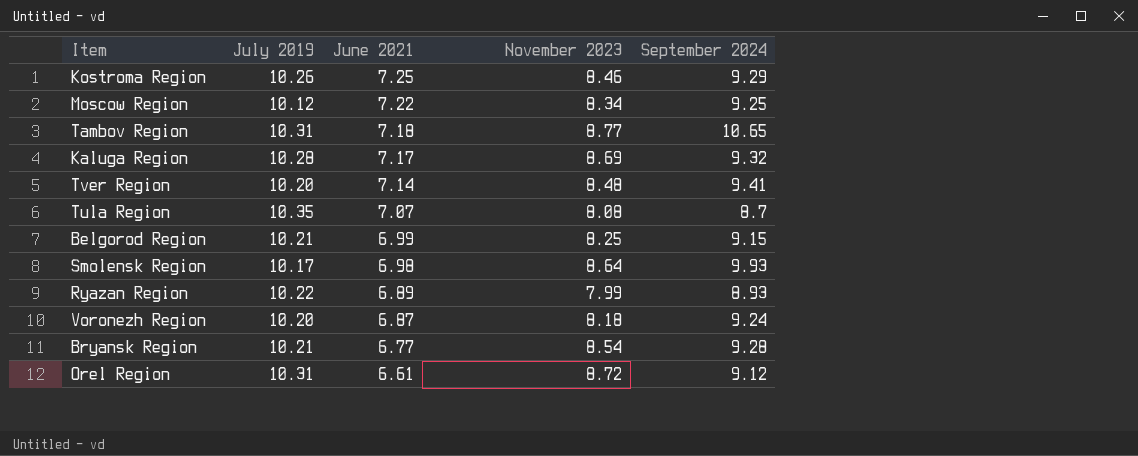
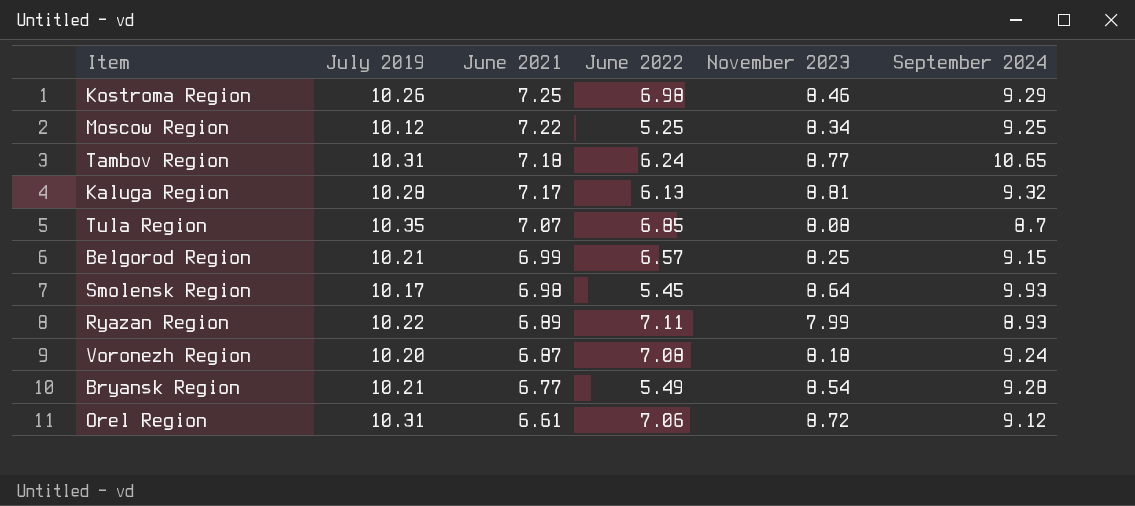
column June 2022 | position: none -> 4
row Tver Region: 10.20 | 7.14 | 8.48 | 9.41 -> none
Kaluga Region | November 2023: 8.69 -> 8.81

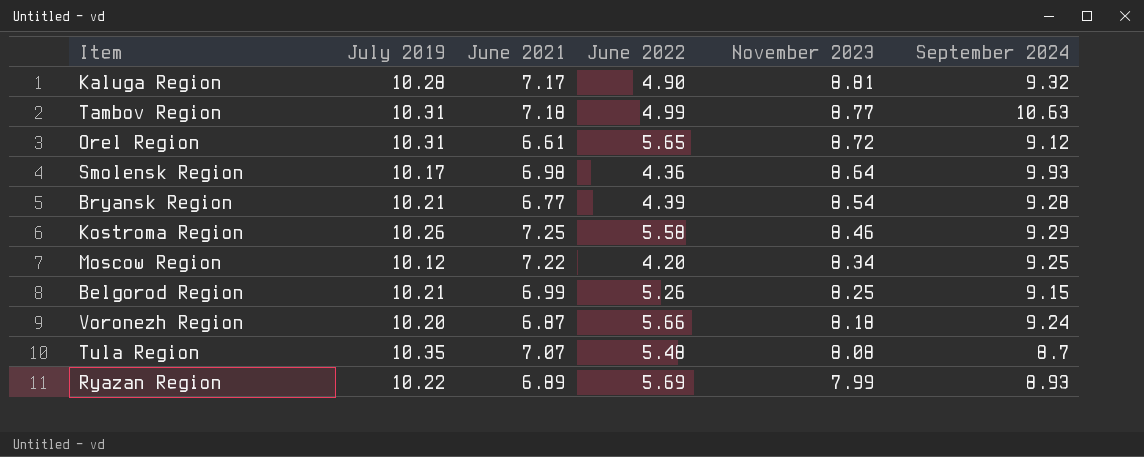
row order: June 2021 descending -> November 2023 descending
Kaluga Region | June 2022: 6.13 -> 4.90
Tambov Region | June 2022: 6.24 -> 4.99
Tambov Region | September 2024: 10.65 -> 10.63
Orel Region | June 2022: 7.06 -> 5.65
Smolensk Region | June 2022: 5.45 -> 4.36
Bryansk Region | June 2022: 5.49 -> 4.39
Kostroma Region | June 2022: 6.98 -> 5.58
Moscow Region | June 2022: 5.25 -> 4.20
Belgorod Region | June 2022: 6.57 -> 5.26
Voronezh Region | June 2022: 7.08 -> 5.66
Tula Region | June 2022: 6.85 -> 5.48
Ryazan Region | June 2022: 7.11 -> 5.69

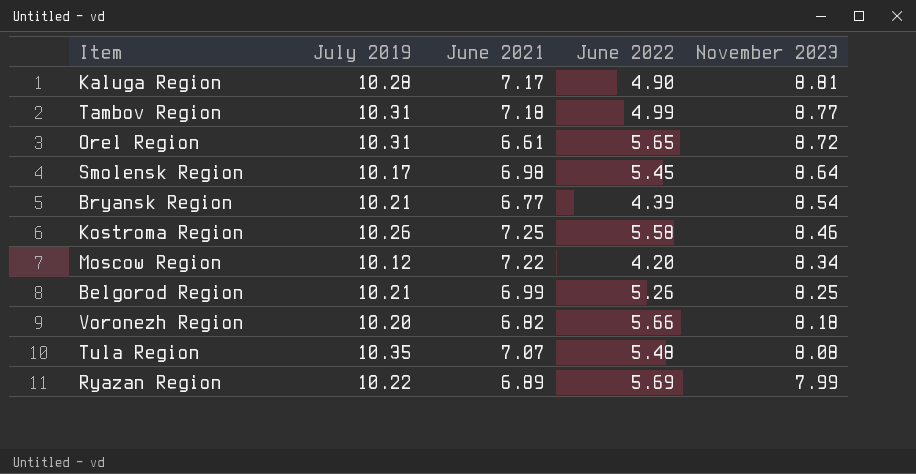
column September 2024 | position: 6 -> none
Smolensk Region | June 2022: 4.36 -> 5.45
Voronezh Region | June 2021: 6.87 -> 6.82

